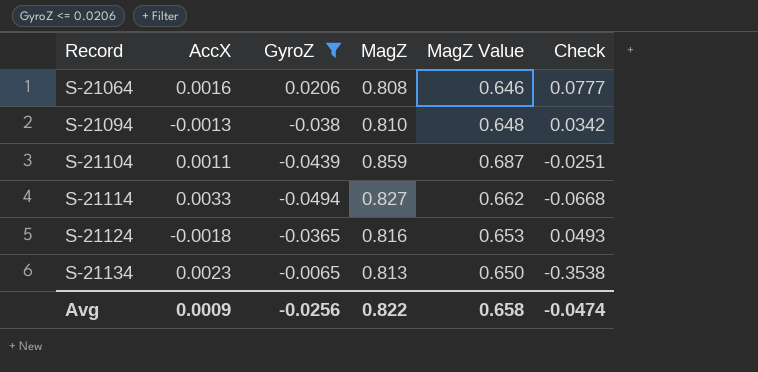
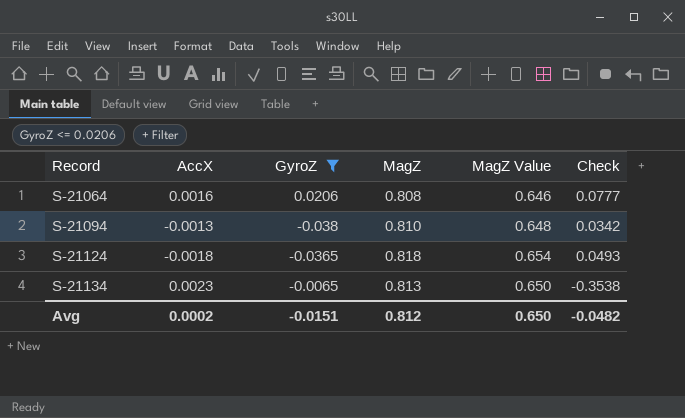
row S-21104: 0.0011 | -0.0439 | 0.859 | 0.687 | -0.0251 -> none
row S-21114: 0.0033 | -0.0494 | 0.827 | 0.662 | -0.0668 -> none
S-21124 | MagZ: 0.816 -> 0.818
S-21124 | MagZ Value: 0.653 -> 0.654
Avg | AccX: 0.0009 -> 0.0002
Avg | GyroZ: -0.0256 -> -0.0151
Avg | MagZ: 0.822 -> 0.812
Avg | MagZ Value: 0.658 -> 0.650
Avg | Check: -0.0474 -> -0.0482

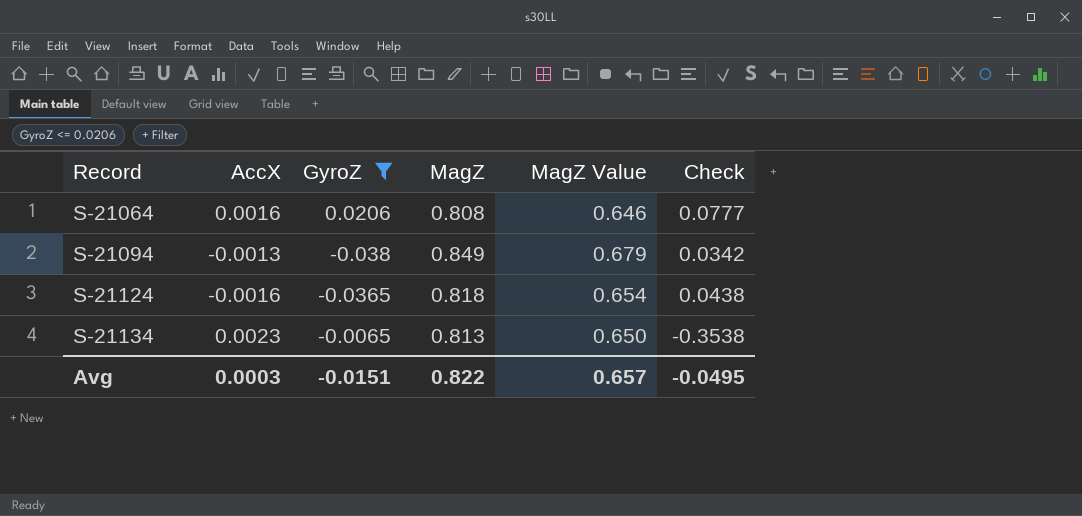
S-21094 | MagZ: 0.810 -> 0.849
S-21094 | MagZ Value: 0.648 -> 0.679
S-21124 | AccX: -0.0018 -> -0.0016
S-21124 | Check: 0.0493 -> 0.0438
Avg | AccX: 0.0002 -> 0.0003
Avg | MagZ: 0.812 -> 0.822
Avg | MagZ Value: 0.650 -> 0.657
Avg | Check: -0.0482 -> -0.0495

